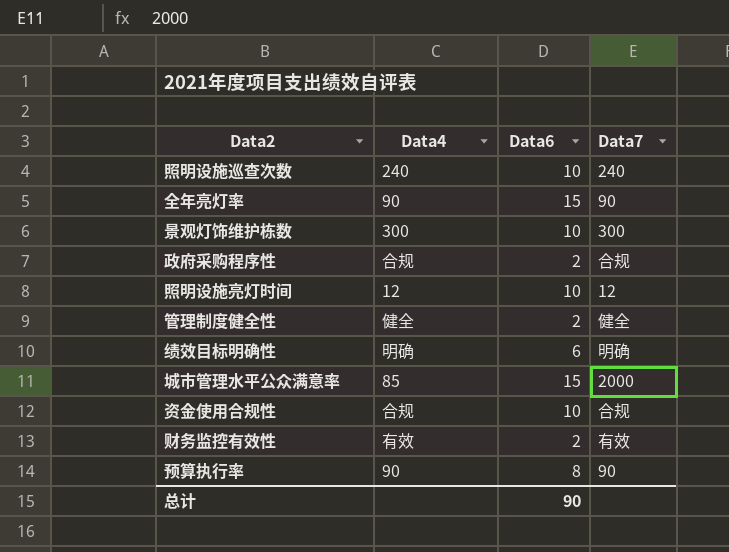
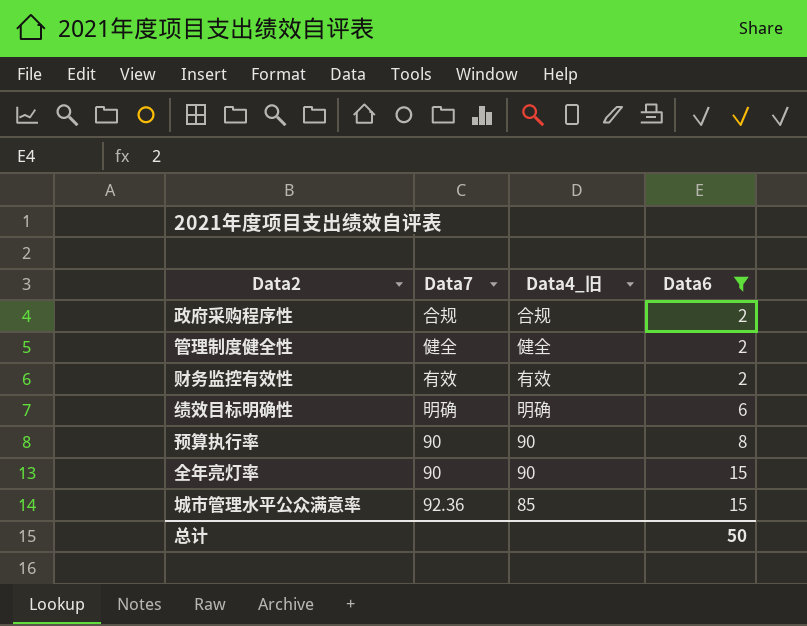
filter: none -> Data6 != 10
row order: none -> Data6 ascending
column Data7 | position: 4 -> 2
column name: Data4 -> Data4_旧
城市管理水平公众满意率 | Data7: 2000 -> 92.36
总计 | Data6: 90 -> 50

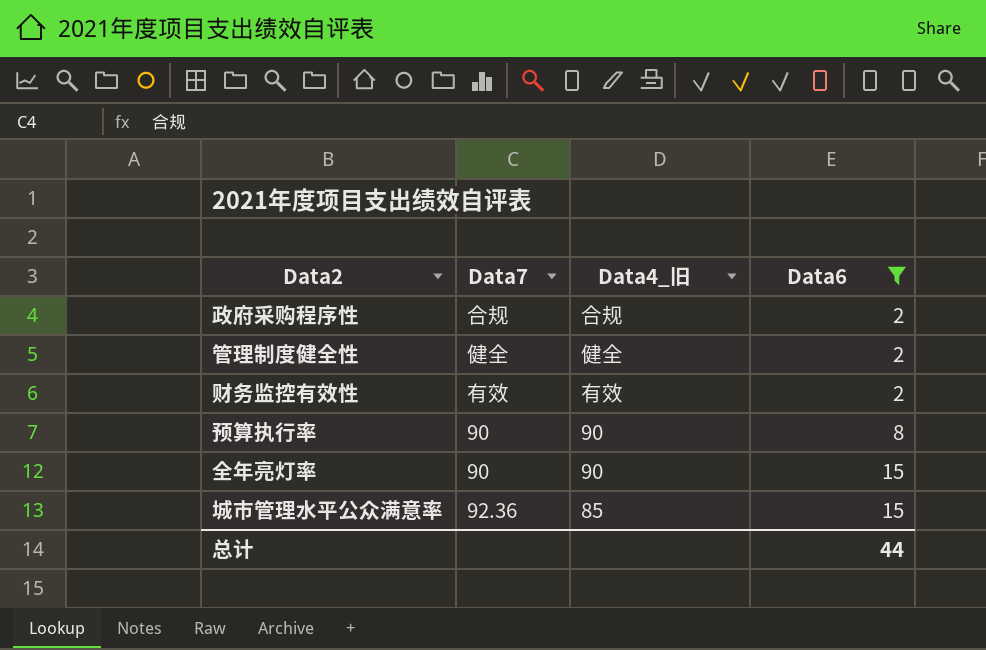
row 绩效目标明确性: 明确 | 明确 | 6 -> none
总计 | Data6: 50 -> 44

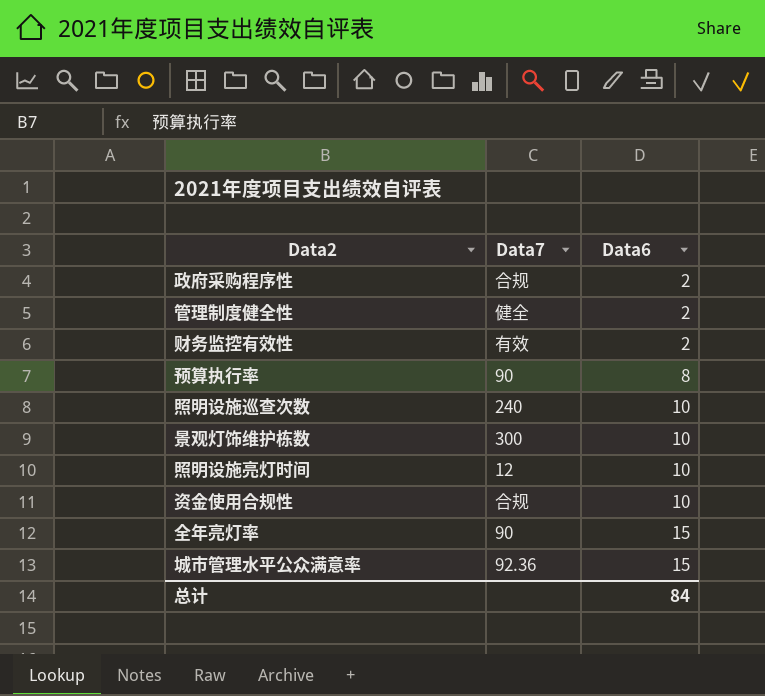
filter: Data6 != 10 -> none
column Data4_旧 | position: 3 -> none
总计 | Data6: 44 -> 84

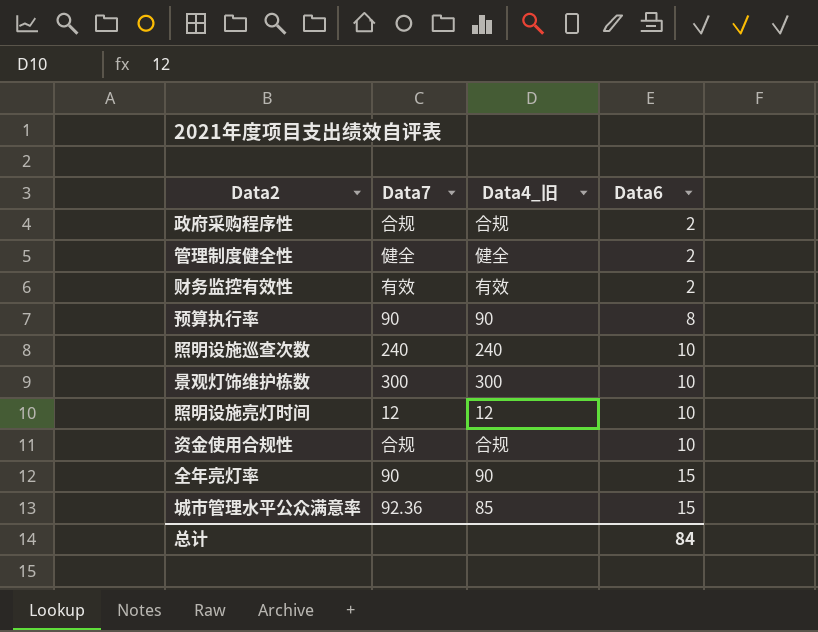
column Data4_旧 | position: none -> 3

